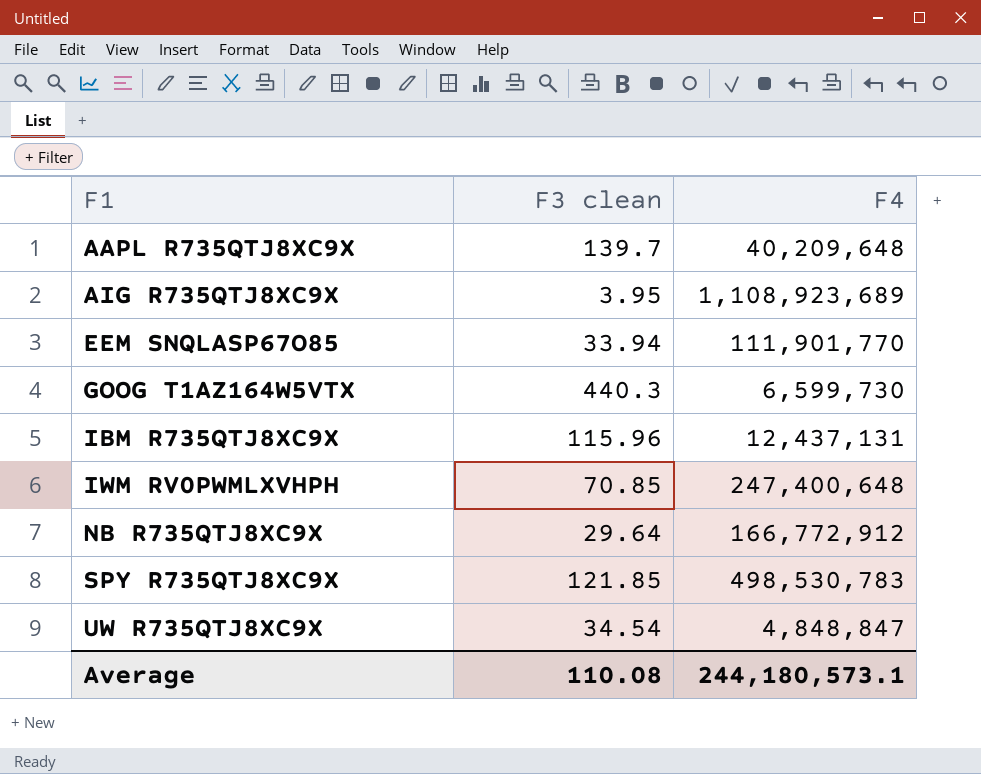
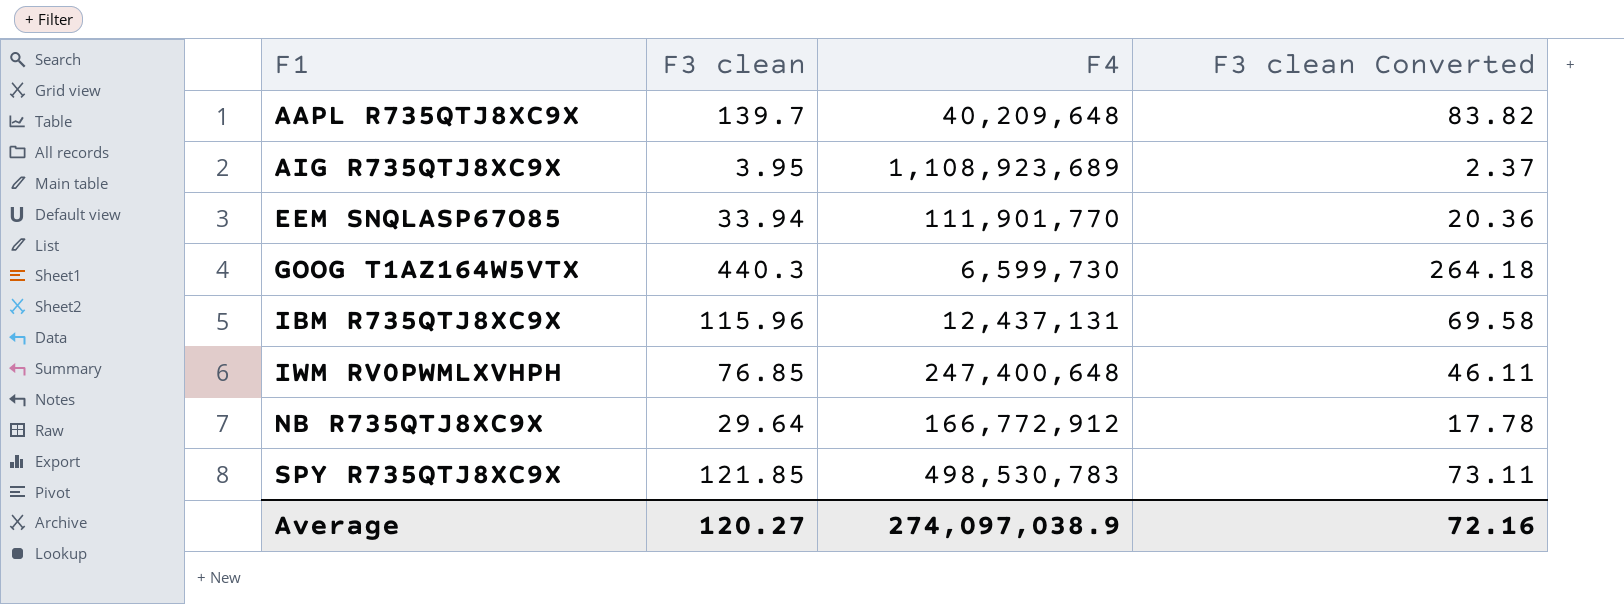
column F3 clean Converted | formula: none -> [F3 clean] * 0.6
row UW R735QTJ8XC9X: 34.54 | 4,848,847 -> none
IWM RV0PWMLXVHPH | F3 clean: 70.85 -> 76.85
Average | F3 clean: 110.08 -> 120.27
Average | F4: 244,180,573.1 -> 274,097,038.9

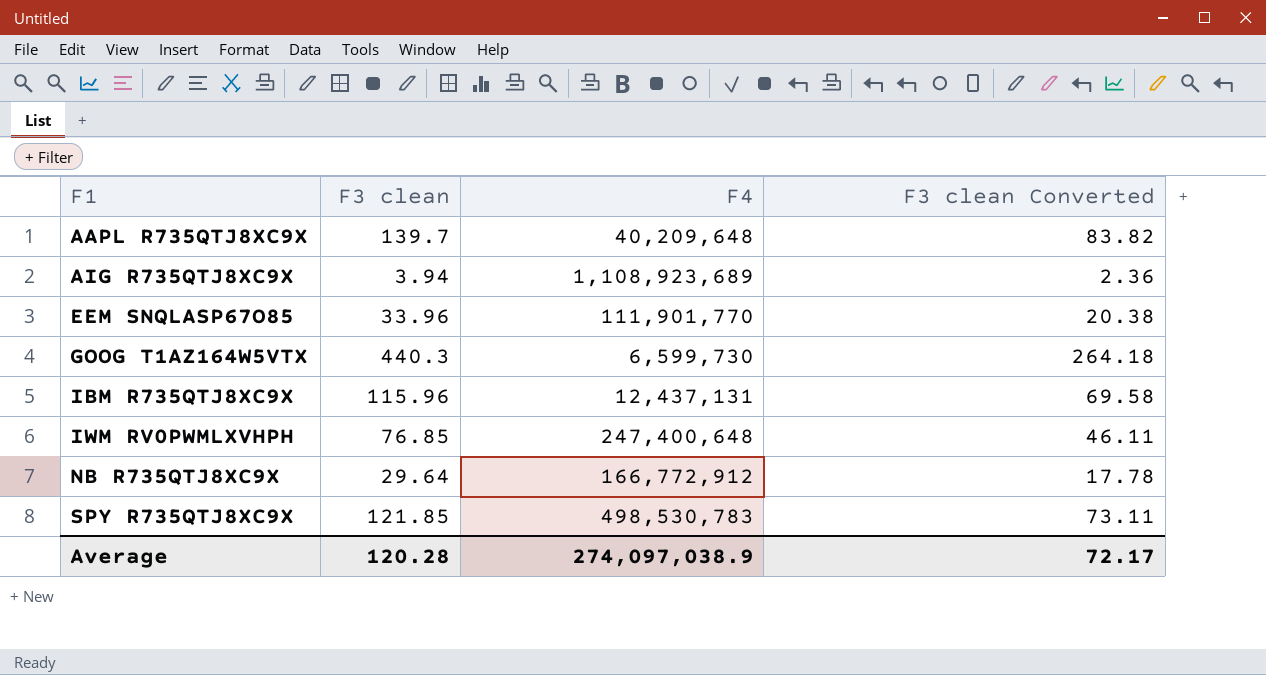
AIG R735QTJ8XC9X | F3 clean: 3.95 -> 3.94
AIG R735QTJ8XC9X | F3 clean Converted: 2.37 -> 2.36
EEM SNQLASP67O85 | F3 clean: 33.94 -> 33.96
EEM SNQLASP67O85 | F3 clean Converted: 20.36 -> 20.38
Average | F3 clean: 120.27 -> 120.28
Average | F3 clean Converted: 72.16 -> 72.17

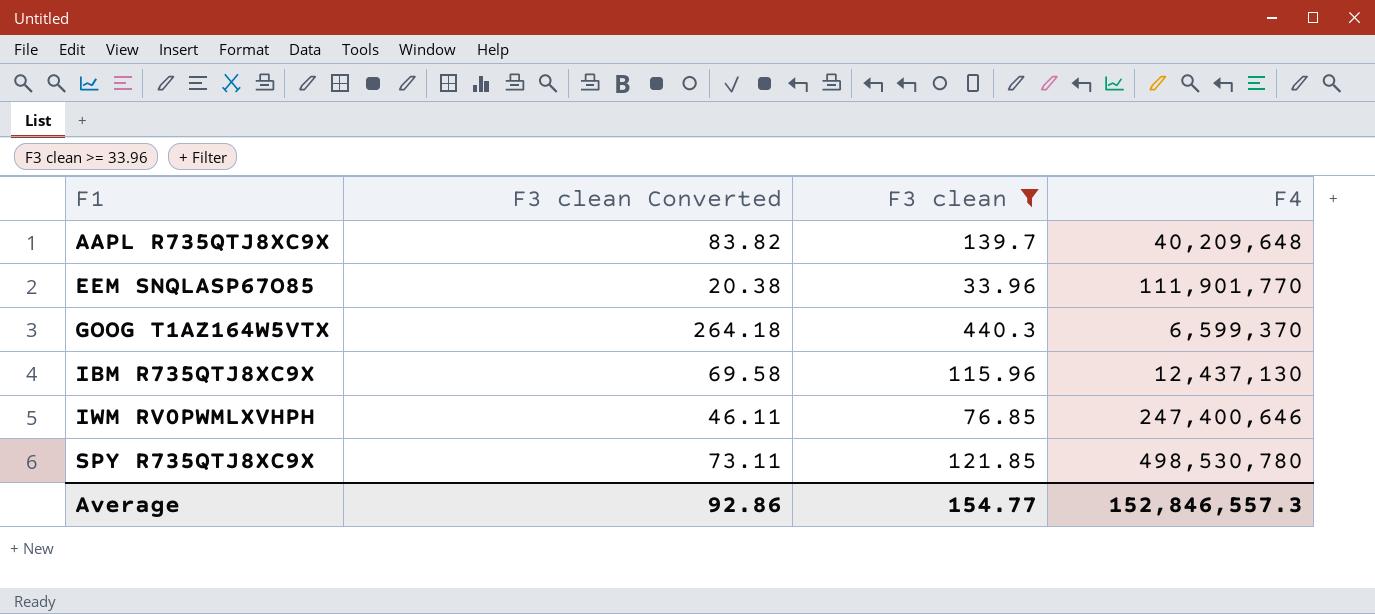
filter: none -> F3 clean >= 33.96
column F3 clean Converted | position: 4 -> 2
GOOG T1AZ164W5VTX | F4: 6,599,730 -> 6,599,370
IBM R735QTJ8XC9X | F4: 12,437,131 -> 12,437,130
IWM RV0PWMLXVHPH | F4: 247,400,648 -> 247,400,646
SPY R735QTJ8XC9X | F4: 498,530,783 -> 498,530,780
Average | F3 clean Converted: 72.17 -> 92.86
Average | F3 clean: 120.28 -> 154.77
Average | F4: 274,097,038.9 -> 152,846,557.3

